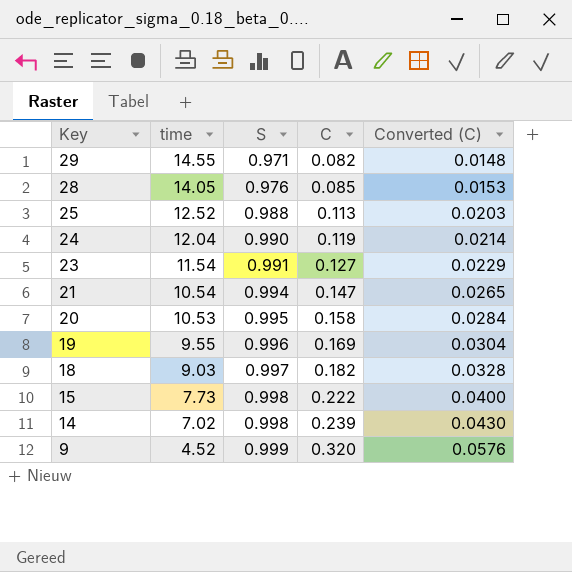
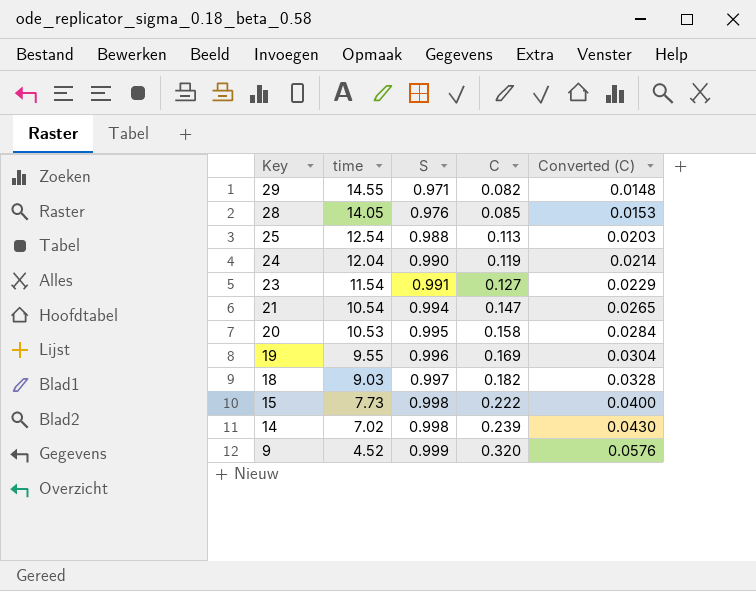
25 | time: 12.52 -> 12.54

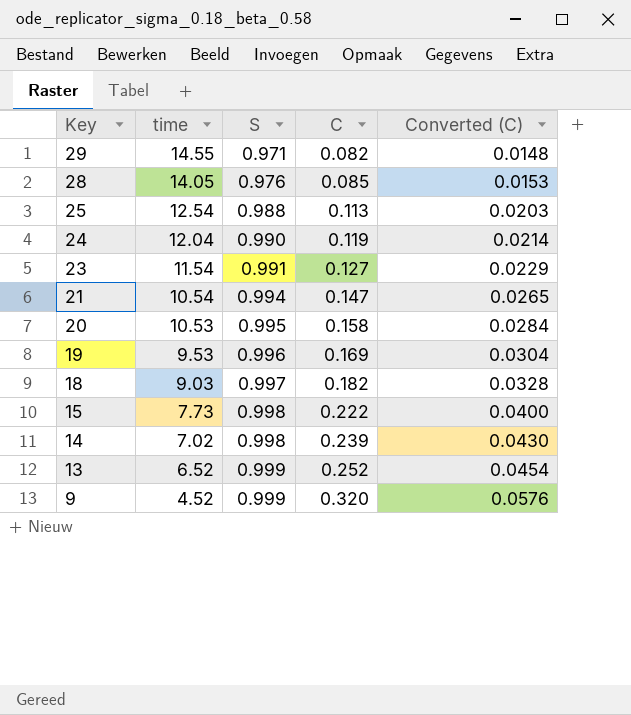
19 | time: 9.55 -> 9.53
row 13: none -> 6.52 | 0.999 | 0.252 | 0.0454

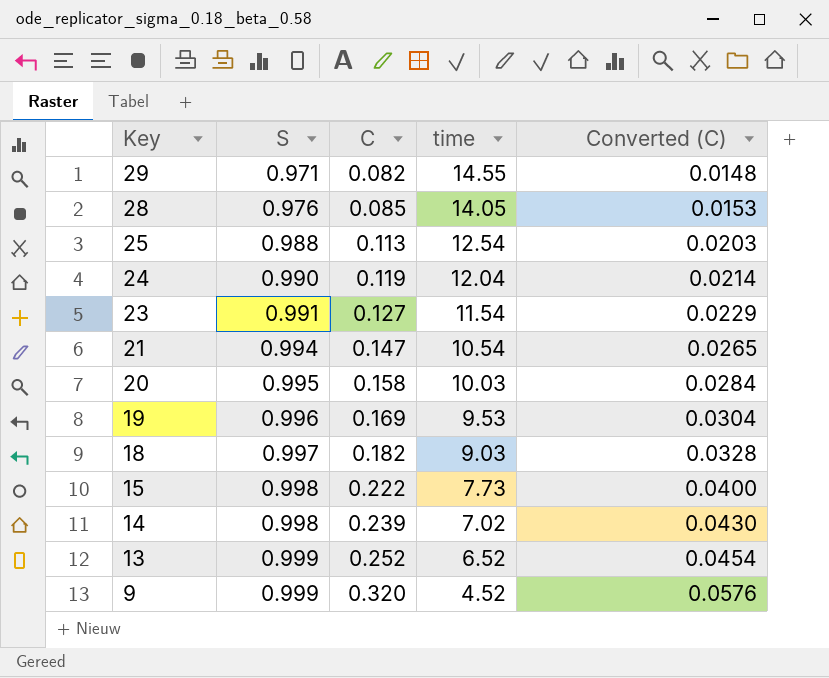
column time | position: 2 -> 4
20 | time: 10.53 -> 10.03

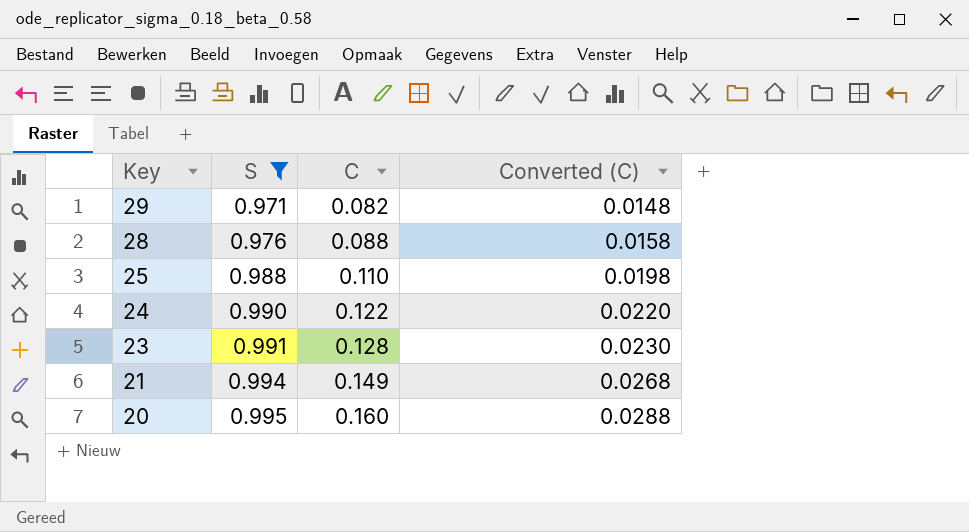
filter: none -> S <= 0.995
column time | position: 4 -> none
28 | C: 0.085 -> 0.088
28 | Converted (C): 0.0153 -> 0.0158
25 | C: 0.113 -> 0.110
25 | Converted (C): 0.0203 -> 0.0198
24 | C: 0.119 -> 0.122
24 | Converted (C): 0.0214 -> 0.0220
23 | C: 0.127 -> 0.128
23 | Converted (C): 0.0229 -> 0.0230
21 | C: 0.147 -> 0.149
21 | Converted (C): 0.0265 -> 0.0268
20 | C: 0.158 -> 0.160
20 | Converted (C): 0.0284 -> 0.0288

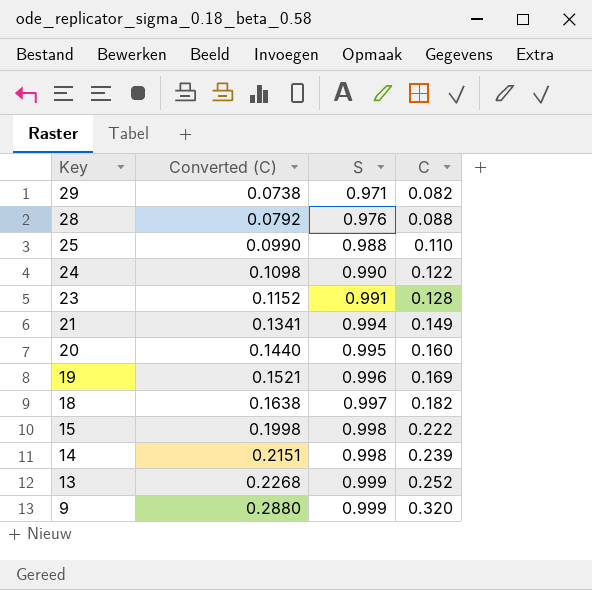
filter: S <= 0.995 -> none
column Converted (C) | formula: [C] * 0.18 -> [C] * 0.9
column Converted (C) | position: 4 -> 2

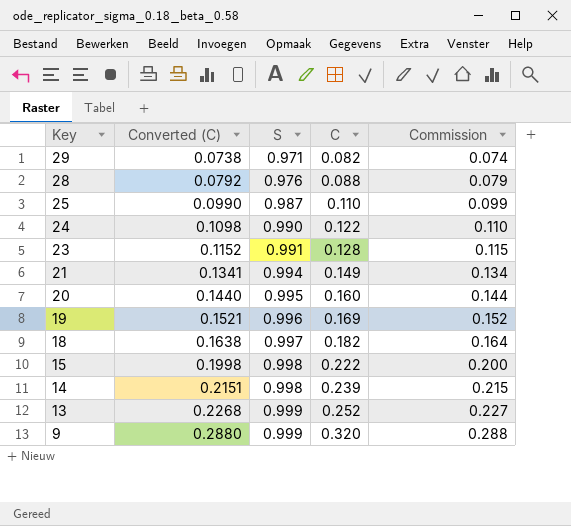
column Commission | formula: none -> [C] * 0.9
25 | S: 0.988 -> 0.987

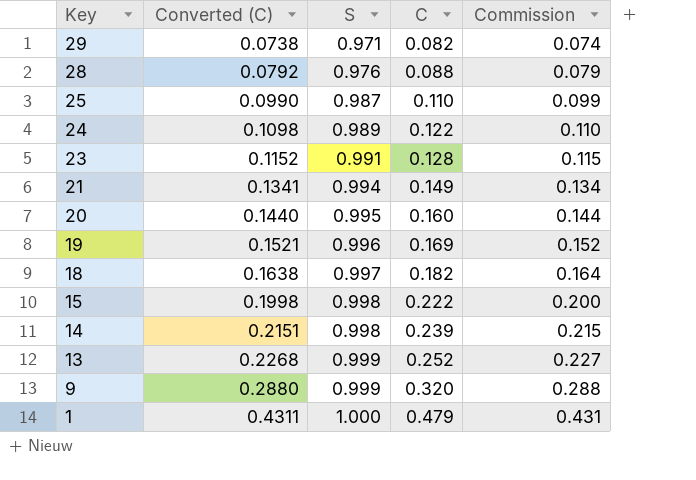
24 | S: 0.990 -> 0.989
row 1: none -> 0.4311 | 1.000 | 0.479 | 0.431

